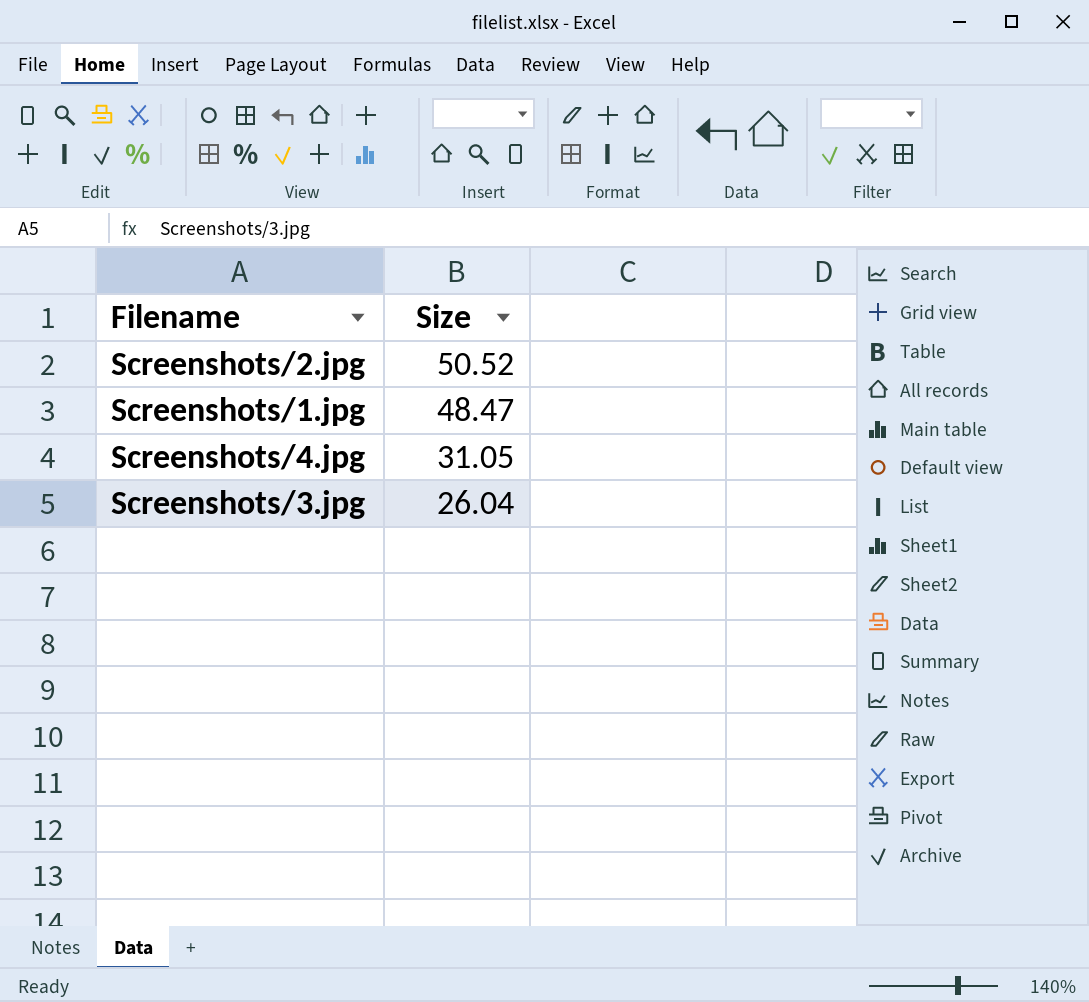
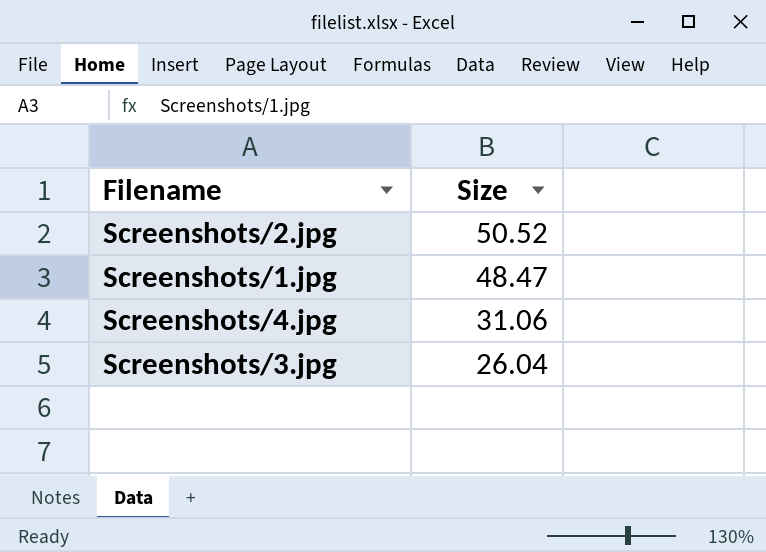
Screenshots/4.jpg | Size: 31.05 -> 31.06

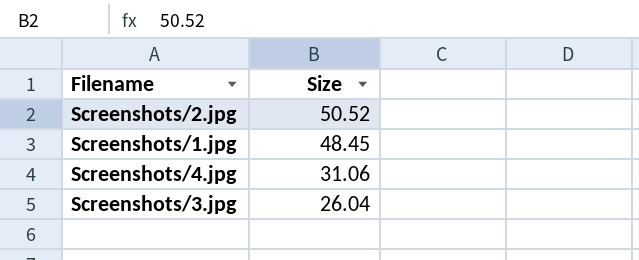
Screenshots/1.jpg | Size: 48.47 -> 48.45

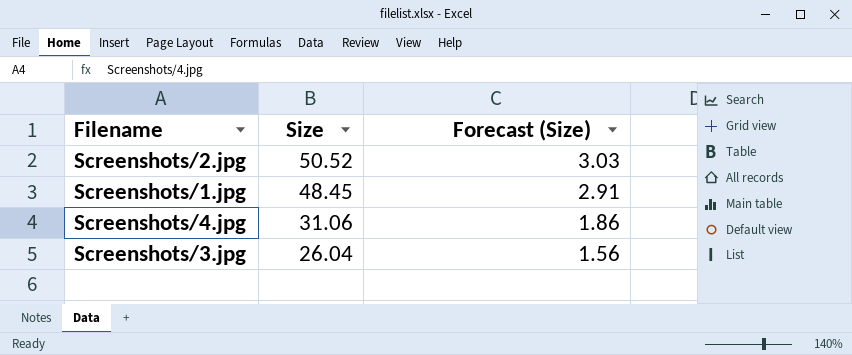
column Forecast (Size) | formula: none -> [Size] * 0.06

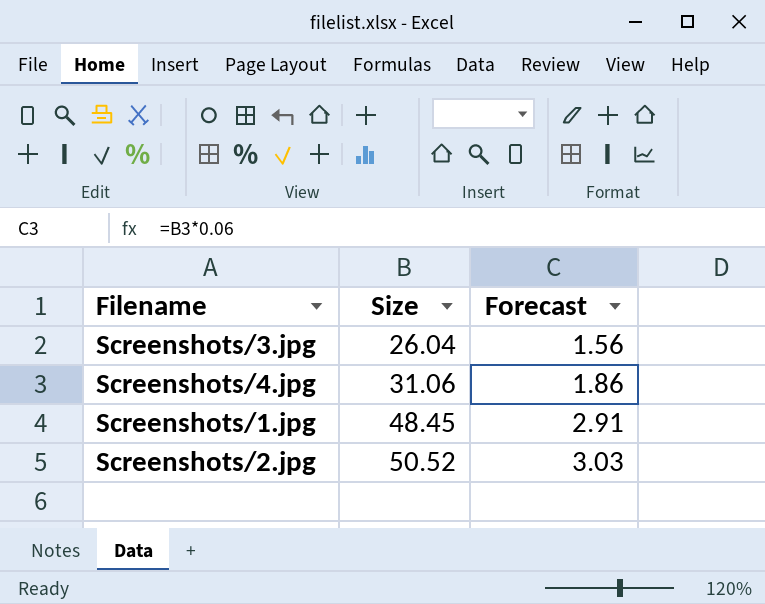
row order: Size descending -> Size ascending
column name: Forecast (Size) -> Forecast

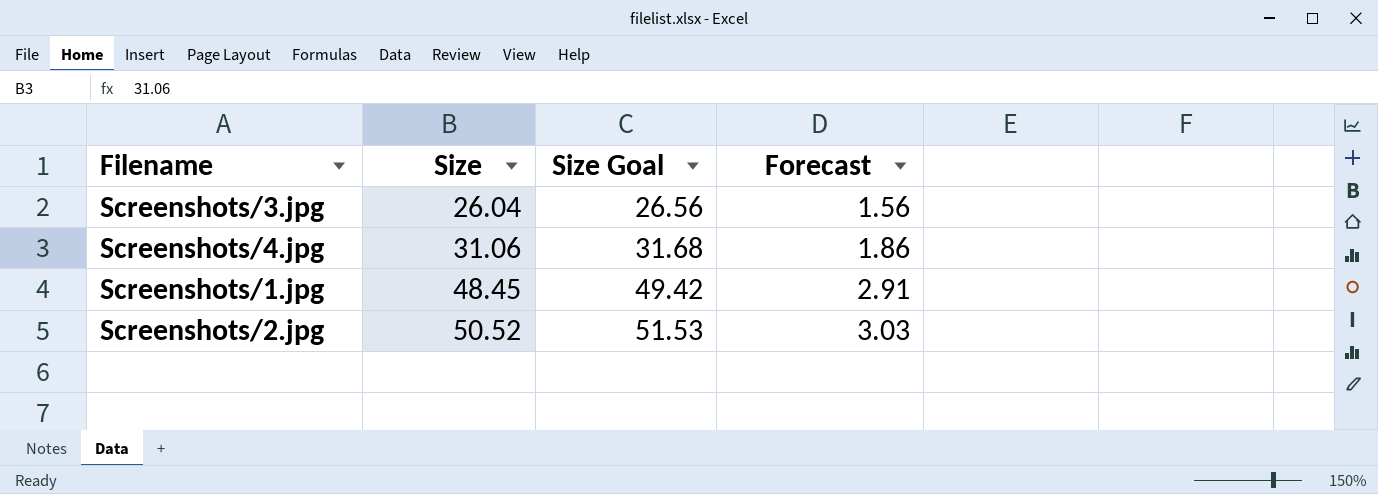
column Size Goal | formula: none -> [Size] * 1.02

